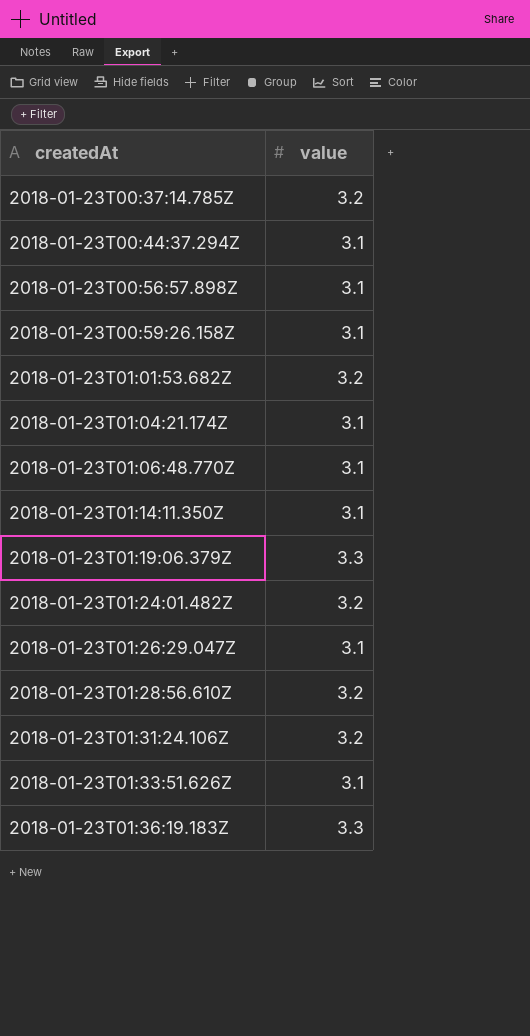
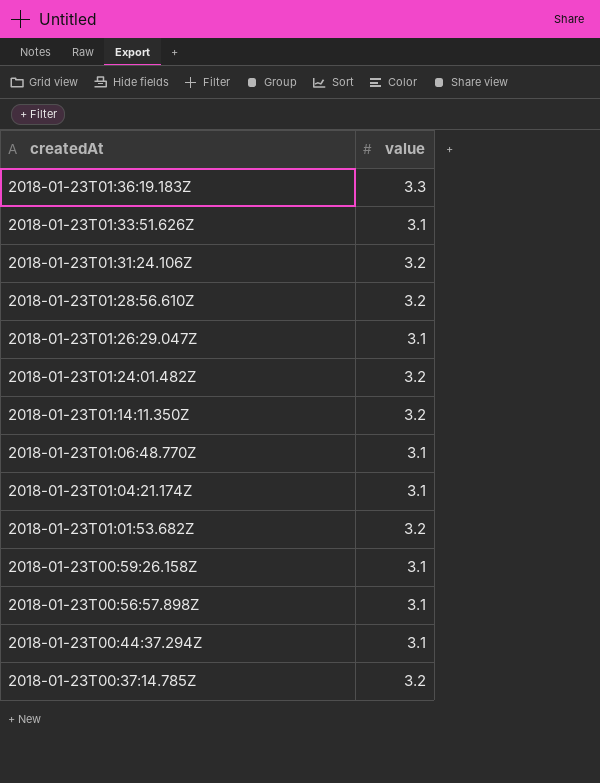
row order: createdAt ascending -> createdAt descending
row 2018-01-23T01:19:06.379Z: 3.3 -> none
2018-01-23T01:14:11.350Z | value: 3.1 -> 3.2

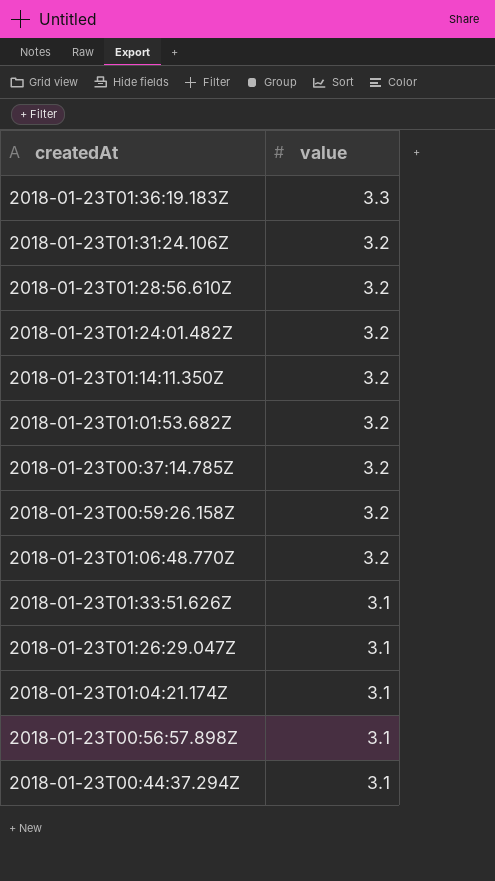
row order: createdAt descending -> value descending
2018-01-23T00:59:26.158Z | value: 3.1 -> 3.2
2018-01-23T01:06:48.770Z | value: 3.1 -> 3.2

